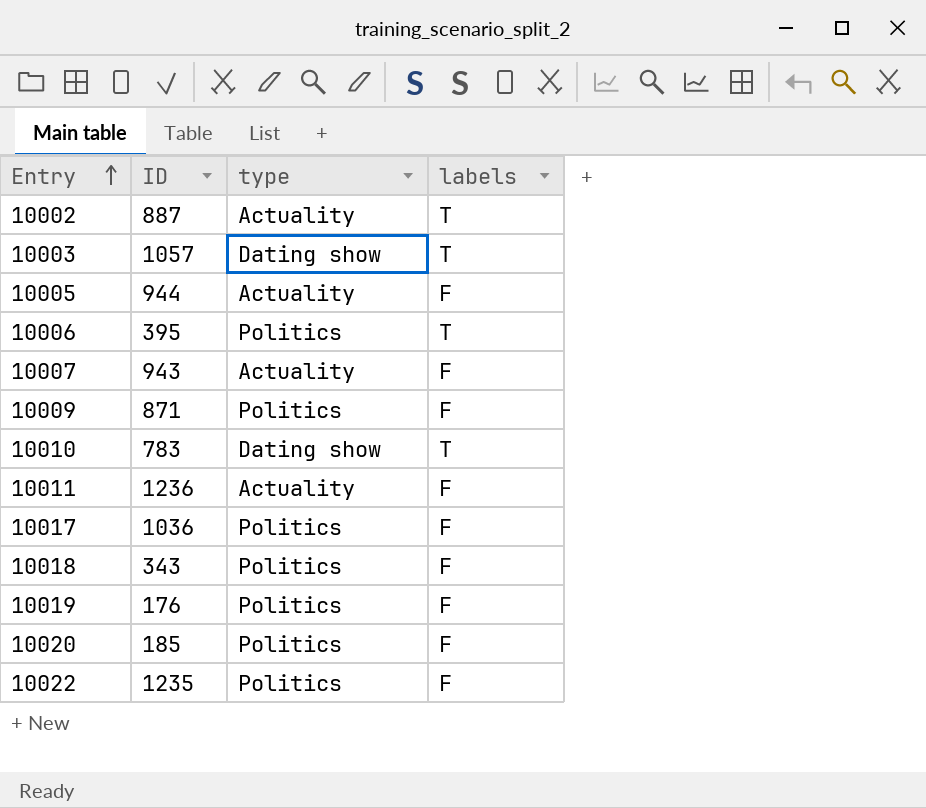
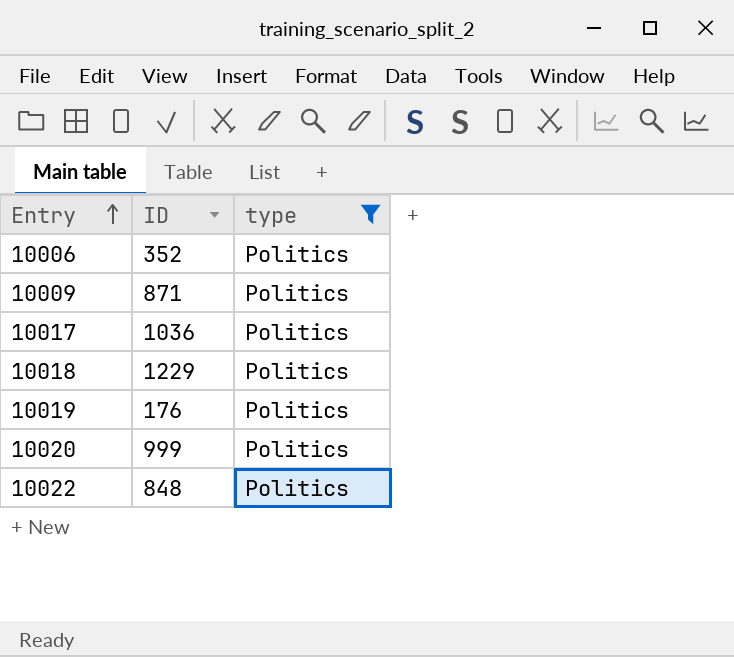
filter: none -> type = Politics
column labels | position: 4 -> none
10006 | ID: 395 -> 352
10018 | ID: 343 -> 1229
10020 | ID: 185 -> 999
10022 | ID: 1235 -> 848

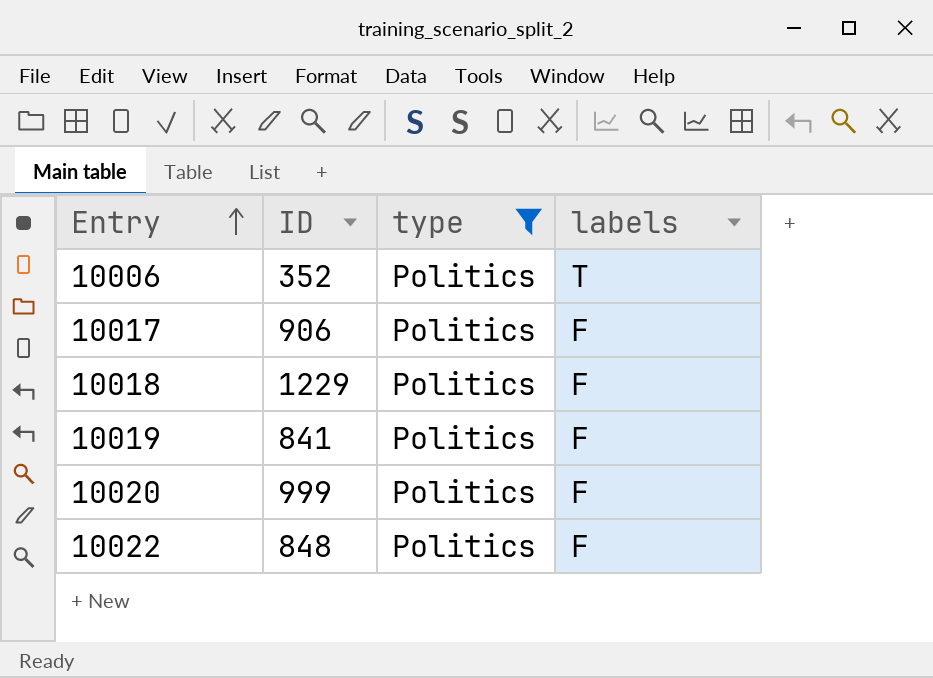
column labels | position: none -> 4
row 10009: 871 | Politics -> none
10017 | ID: 1036 -> 906
10019 | ID: 176 -> 841

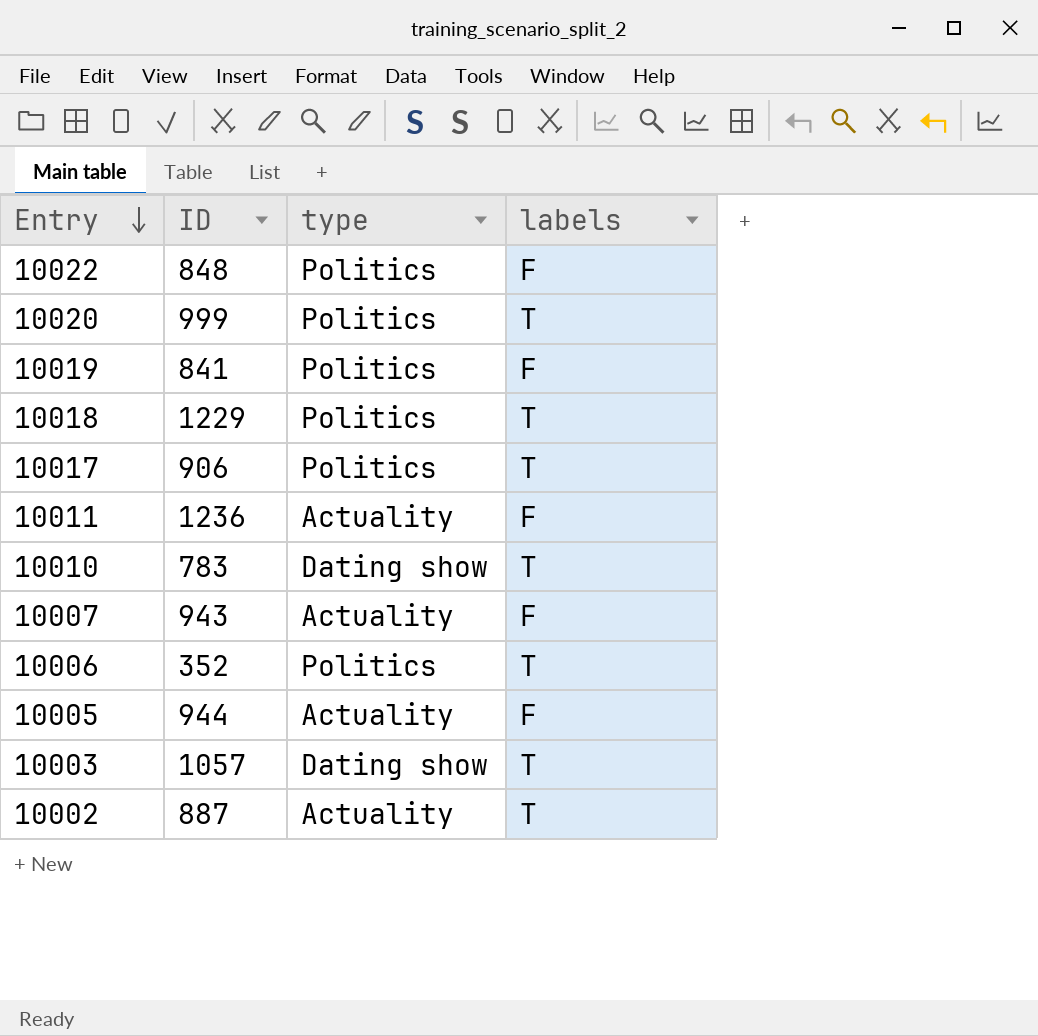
filter: type = Politics -> none
row order: Entry ascending -> Entry descending
10020 | labels: F -> T
10018 | labels: F -> T
10017 | labels: F -> T

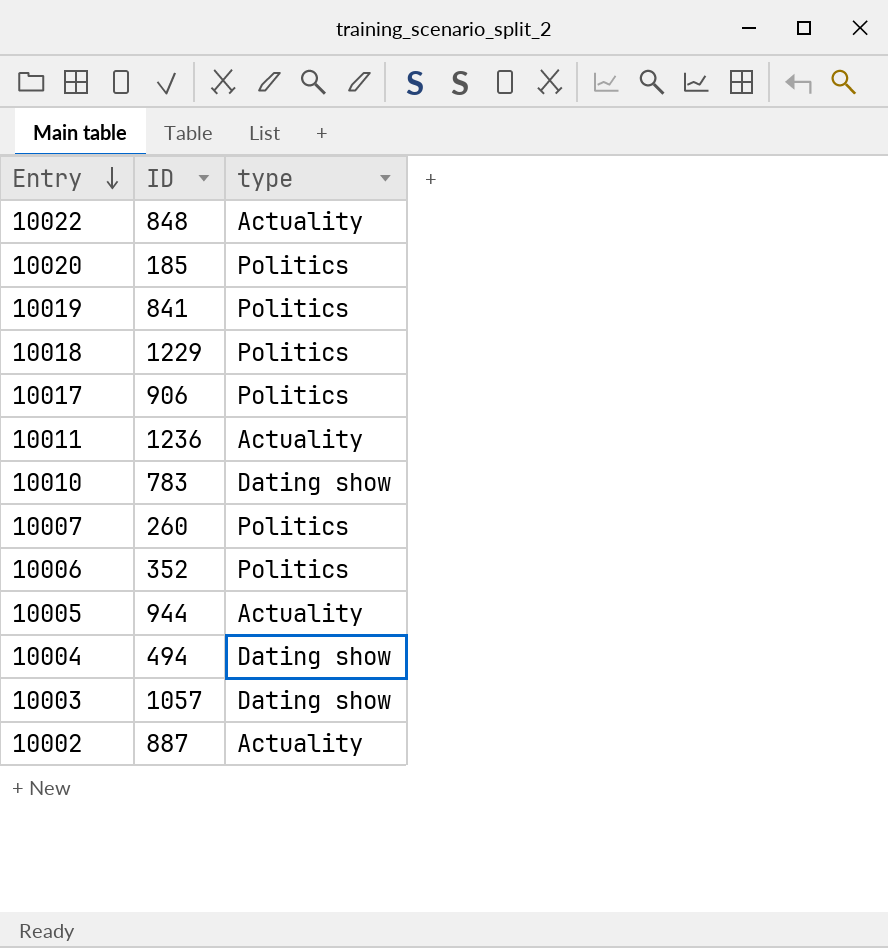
column labels | position: 4 -> none
10022 | type: Politics -> Actuality
10020 | ID: 999 -> 185
10007 | ID: 943 -> 260
10007 | type: Actuality -> Politics
row 10004: none -> 494 | Dating show

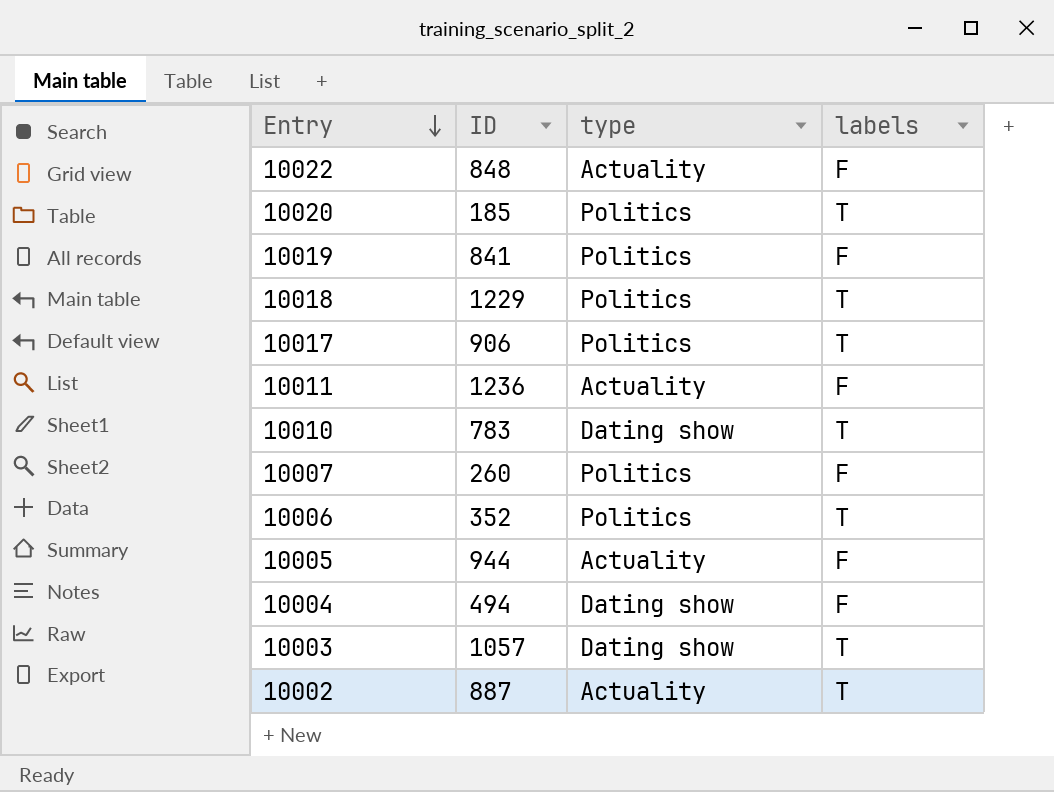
column labels | position: none -> 4

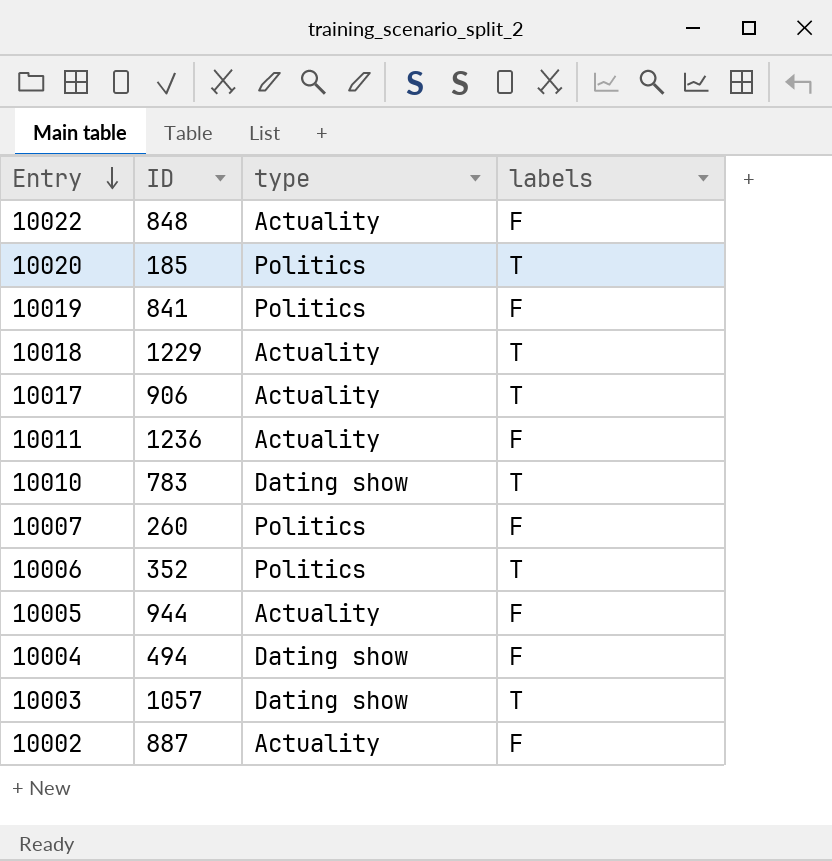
10018 | type: Politics -> Actuality
10017 | type: Politics -> Actuality
10002 | labels: T -> F

